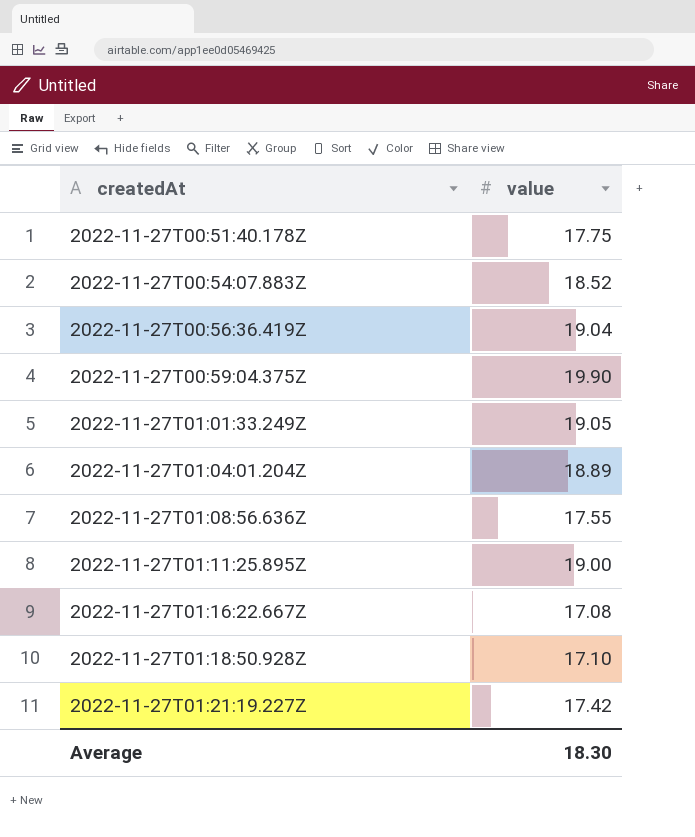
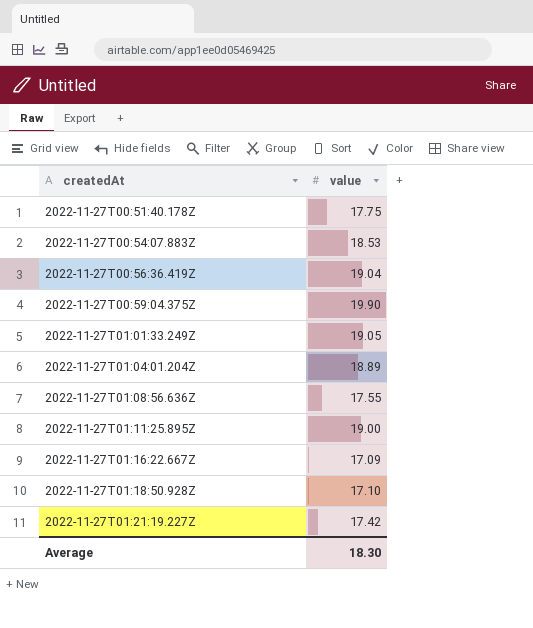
2022-11-27T00:54:07.883Z | value: 18.52 -> 18.53
2022-11-27T01:16:22.667Z | value: 17.08 -> 17.09

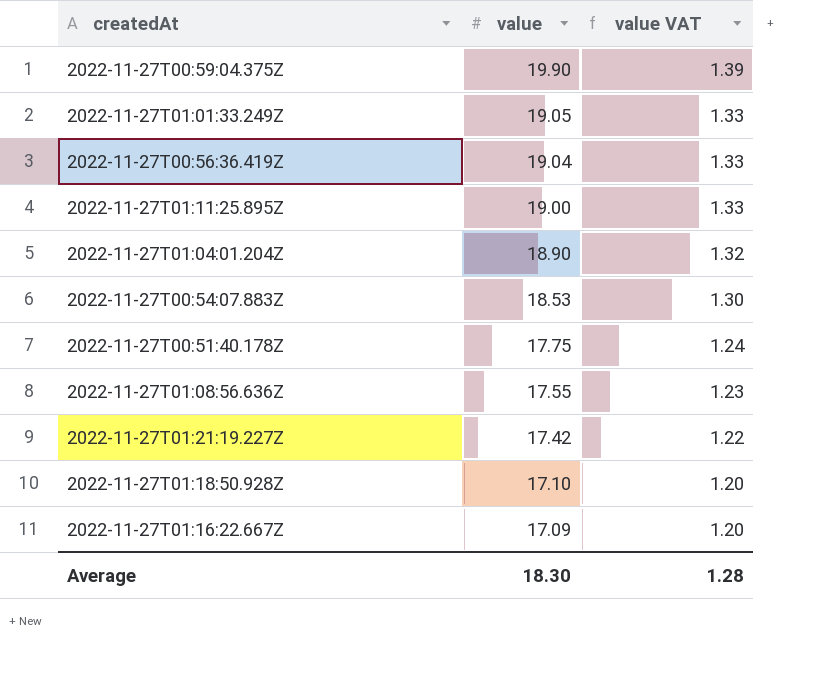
row order: createdAt ascending -> value descending
column value VAT | formula: none -> [value] * 0.07
2022-11-27T01:04:01.204Z | value: 18.89 -> 18.90

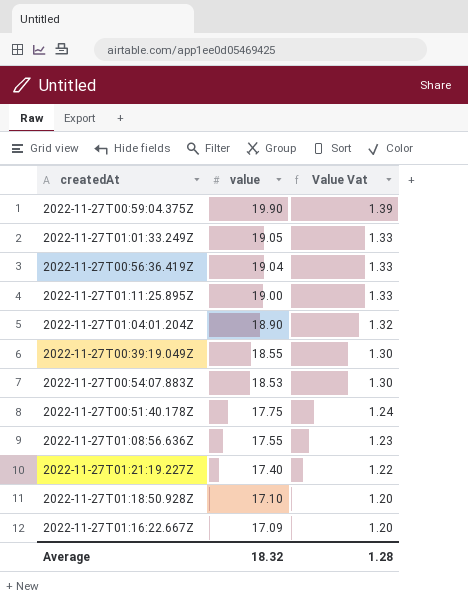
column name: value VAT -> Value Vat
row 2022-11-27T00:39:19.049Z: none -> 18.55 | 1.30
2022-11-27T01:21:19.227Z | value: 17.42 -> 17.40
Average | value: 18.30 -> 18.32

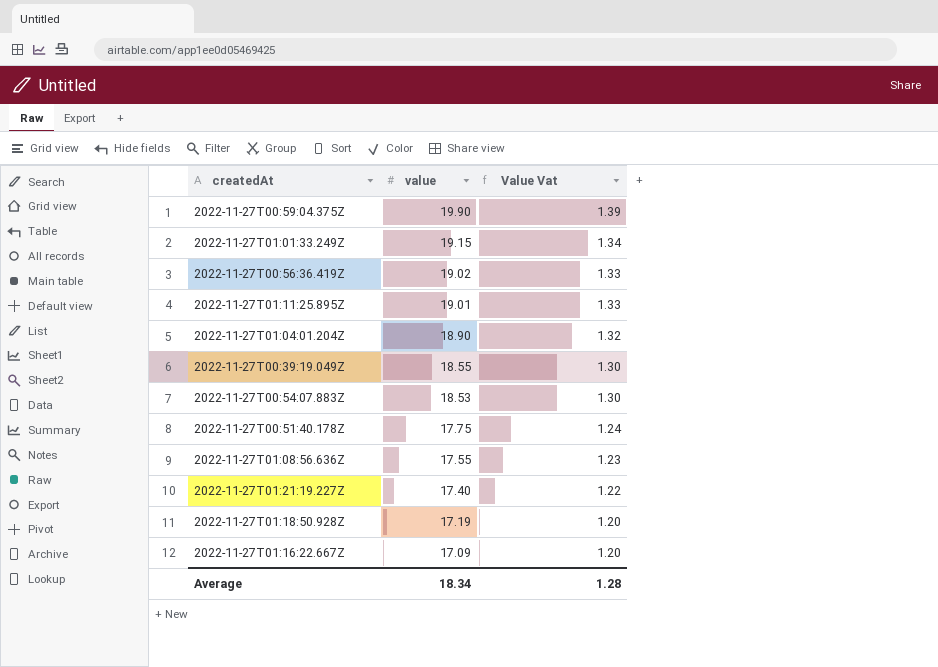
2022-11-27T01:01:33.249Z | value: 19.05 -> 19.15
2022-11-27T01:01:33.249Z | Value Vat: 1.33 -> 1.34
2022-11-27T00:56:36.419Z | value: 19.04 -> 19.02
2022-11-27T01:11:25.895Z | value: 19.00 -> 19.01
2022-11-27T01:18:50.928Z | value: 17.10 -> 17.19
Average | value: 18.32 -> 18.34

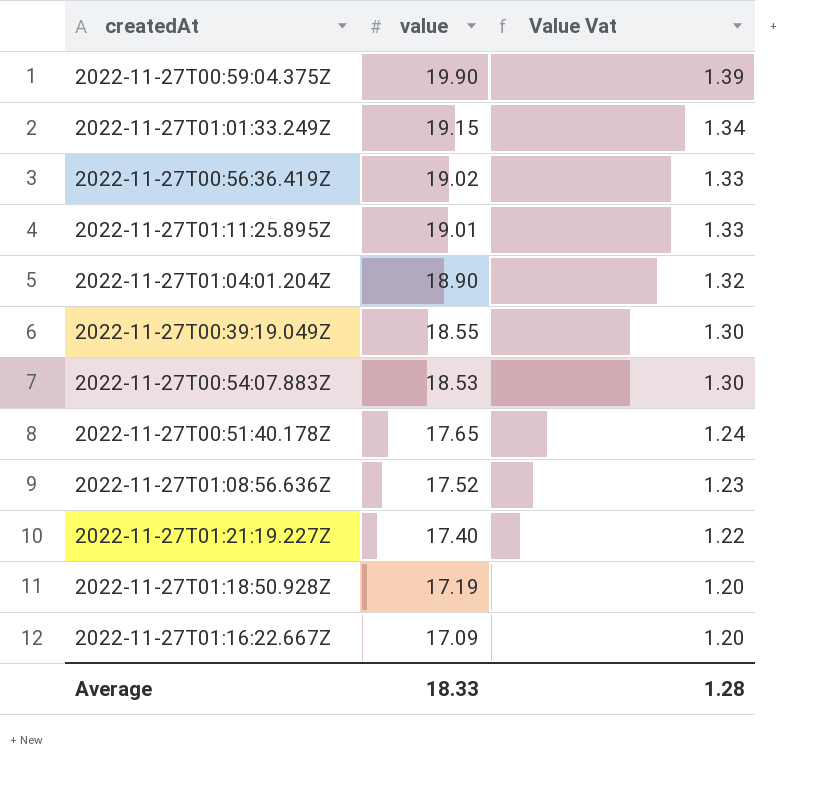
2022-11-27T00:51:40.178Z | value: 17.75 -> 17.65
2022-11-27T01:08:56.636Z | value: 17.55 -> 17.52
Average | value: 18.34 -> 18.33

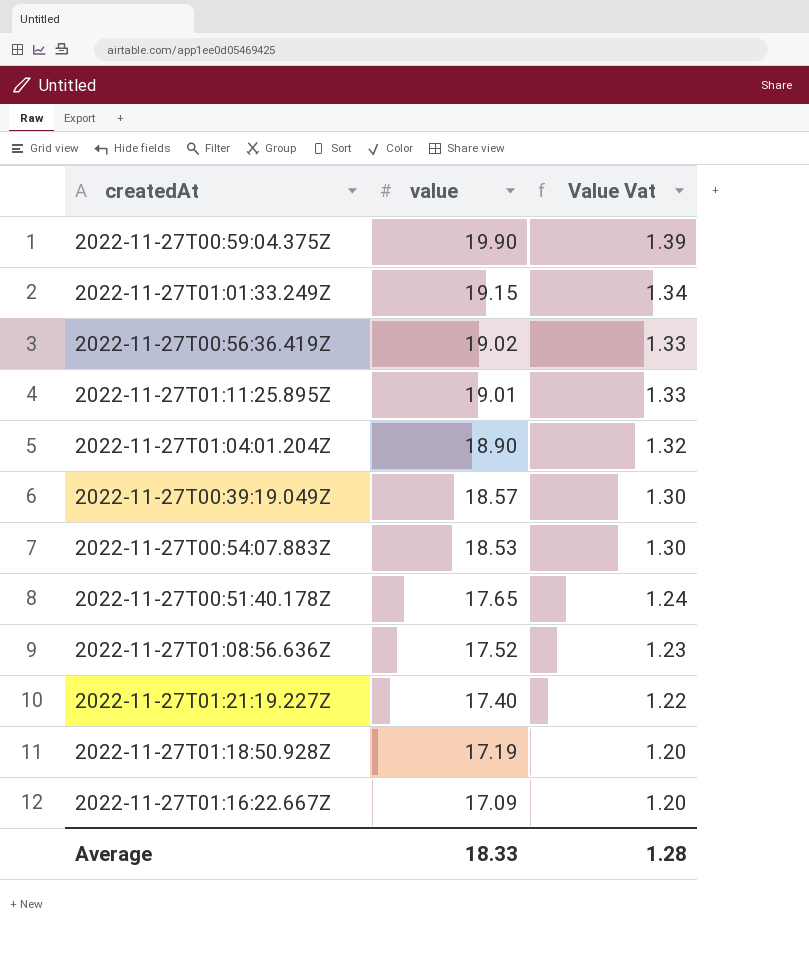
2022-11-27T00:39:19.049Z | value: 18.55 -> 18.57

